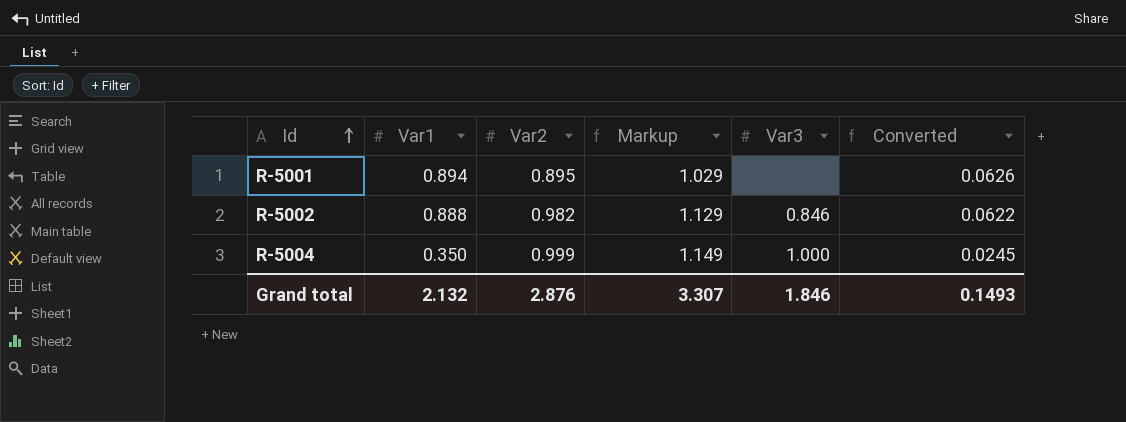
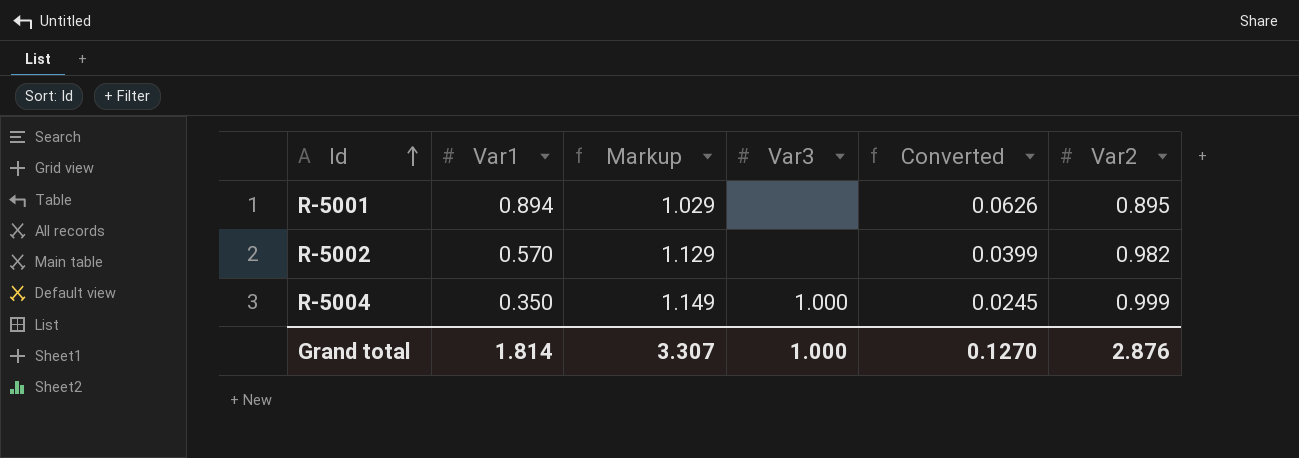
column Var2 | position: 3 -> 6
R-5002 | Var1: 0.888 -> 0.570
R-5002 | Var3: 0.846 -> none
R-5002 | Converted: 0.0622 -> 0.0399
Grand total | Var1: 2.132 -> 1.814
Grand total | Var3: 1.846 -> 1.000
Grand total | Converted: 0.1493 -> 0.1270

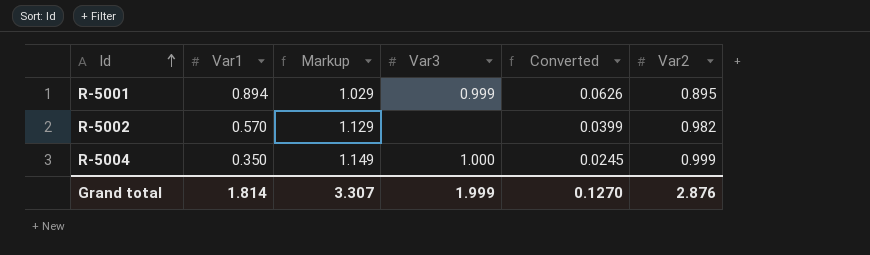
R-5001 | Var3: none -> 0.999
Grand total | Var3: 1.000 -> 1.999

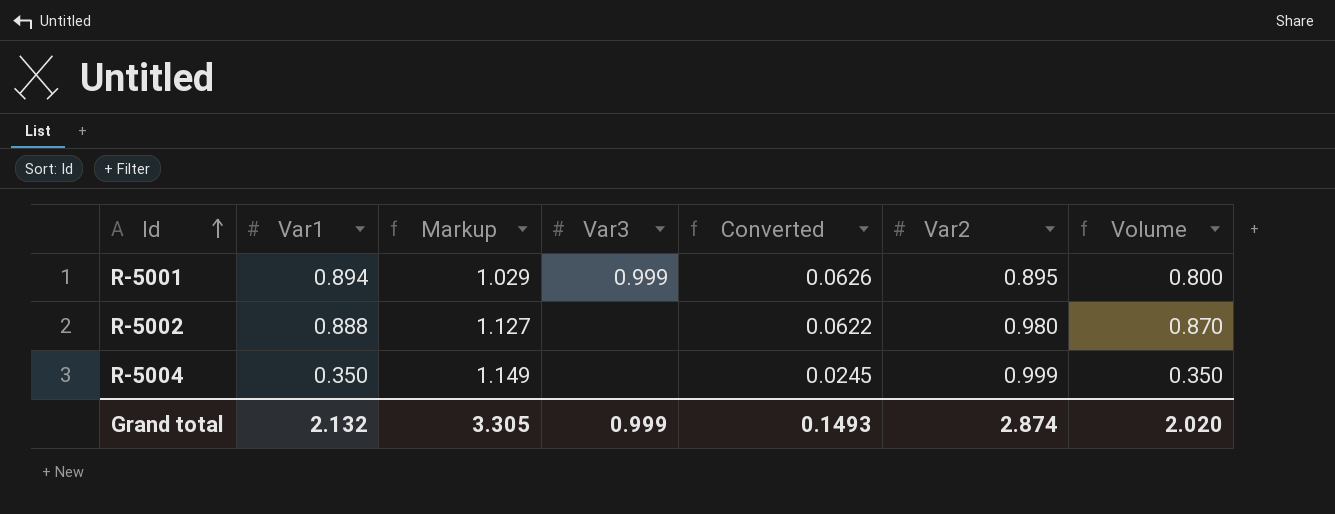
column Volume | formula: none -> [Var1] * [Var2]
R-5002 | Var1: 0.570 -> 0.888
R-5002 | Markup: 1.129 -> 1.127
R-5002 | Converted: 0.0399 -> 0.0622
R-5002 | Var2: 0.982 -> 0.980
R-5004 | Var3: 1.000 -> none
Grand total | Var1: 1.814 -> 2.132
Grand total | Markup: 3.307 -> 3.305
Grand total | Var3: 1.999 -> 0.999
Grand total | Converted: 0.1270 -> 0.1493
Grand total | Var2: 2.876 -> 2.874

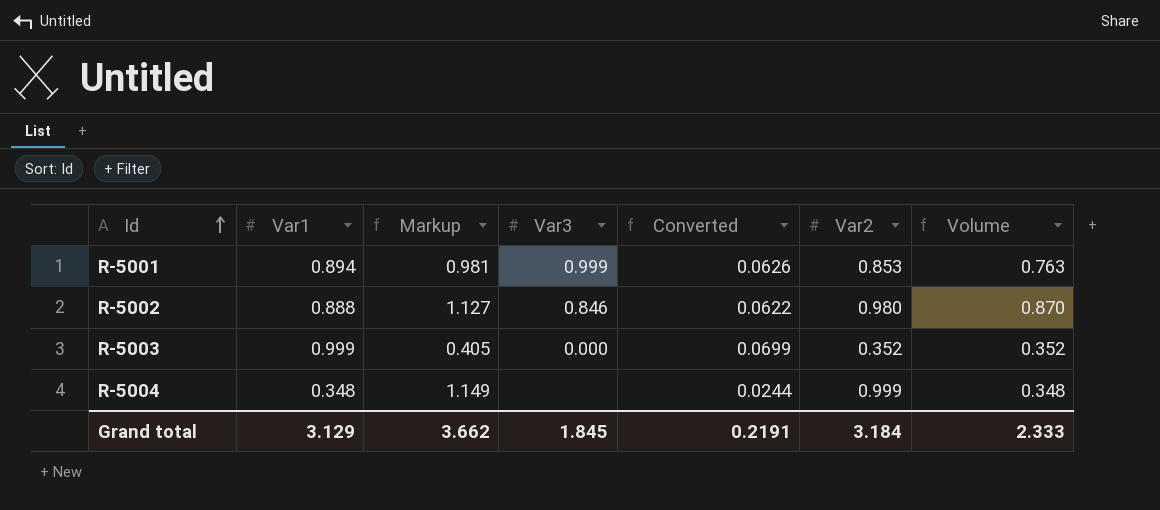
R-5001 | Markup: 1.029 -> 0.981
R-5001 | Var2: 0.895 -> 0.853
R-5001 | Volume: 0.800 -> 0.763
R-5002 | Var3: none -> 0.846
row R-5003: none -> 0.999 | 0.405 | 0.000 | 0.0699 | 0.352 | 0.352
R-5004 | Var1: 0.350 -> 0.348
R-5004 | Converted: 0.0245 -> 0.0244
R-5004 | Volume: 0.350 -> 0.348
Grand total | Var1: 2.132 -> 3.129
Grand total | Markup: 3.305 -> 3.662
Grand total | Var3: 0.999 -> 1.845
Grand total | Converted: 0.1493 -> 0.2191
Grand total | Var2: 2.874 -> 3.184
Grand total | Volume: 2.020 -> 2.333

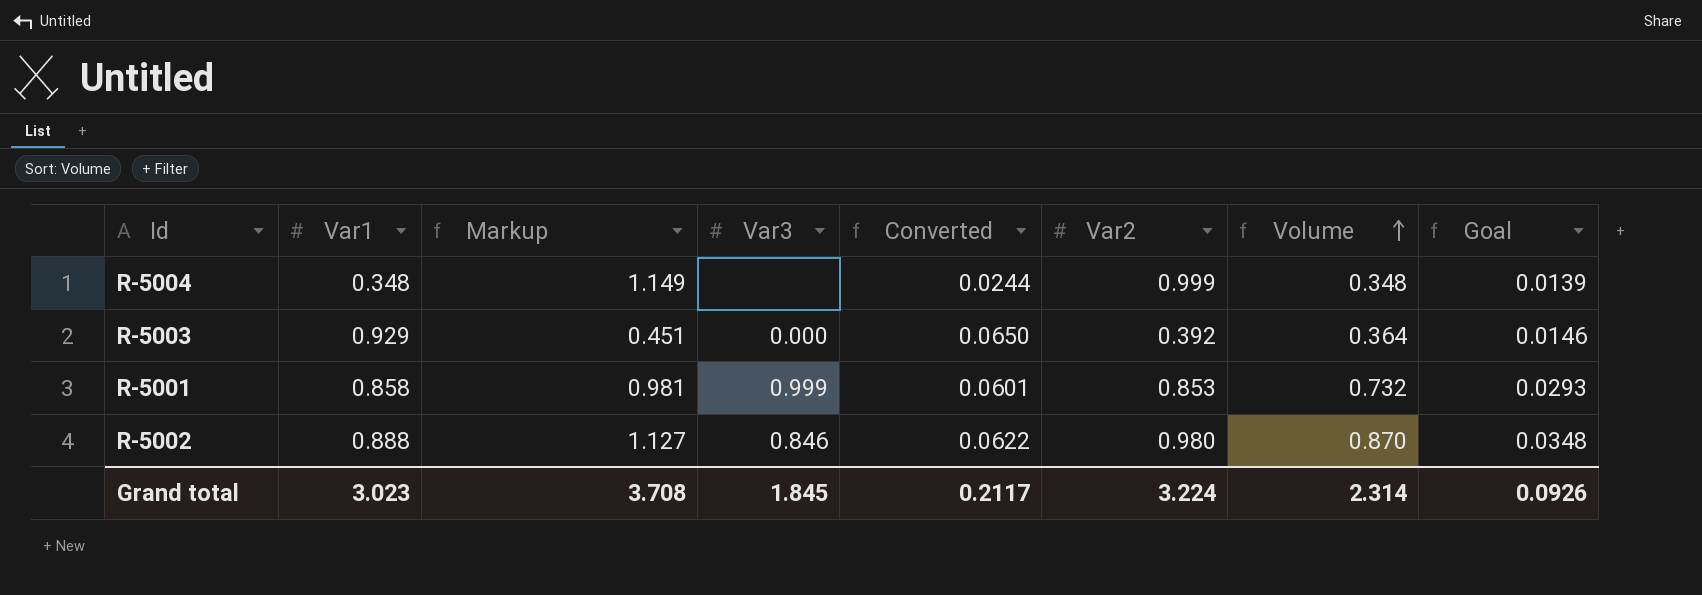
row order: Id ascending -> Volume ascending
column Goal | formula: none -> [Volume] * 0.04
R-5003 | Var1: 0.999 -> 0.929
R-5003 | Markup: 0.405 -> 0.451
R-5003 | Converted: 0.0699 -> 0.0650
R-5003 | Var2: 0.352 -> 0.392
R-5003 | Volume: 0.352 -> 0.364
R-5001 | Var1: 0.894 -> 0.858
R-5001 | Converted: 0.0626 -> 0.0601
R-5001 | Volume: 0.763 -> 0.732
Grand total | Var1: 3.129 -> 3.023
Grand total | Markup: 3.662 -> 3.708
Grand total | Converted: 0.2191 -> 0.2117
Grand total | Var2: 3.184 -> 3.224
Grand total | Volume: 2.333 -> 2.314

